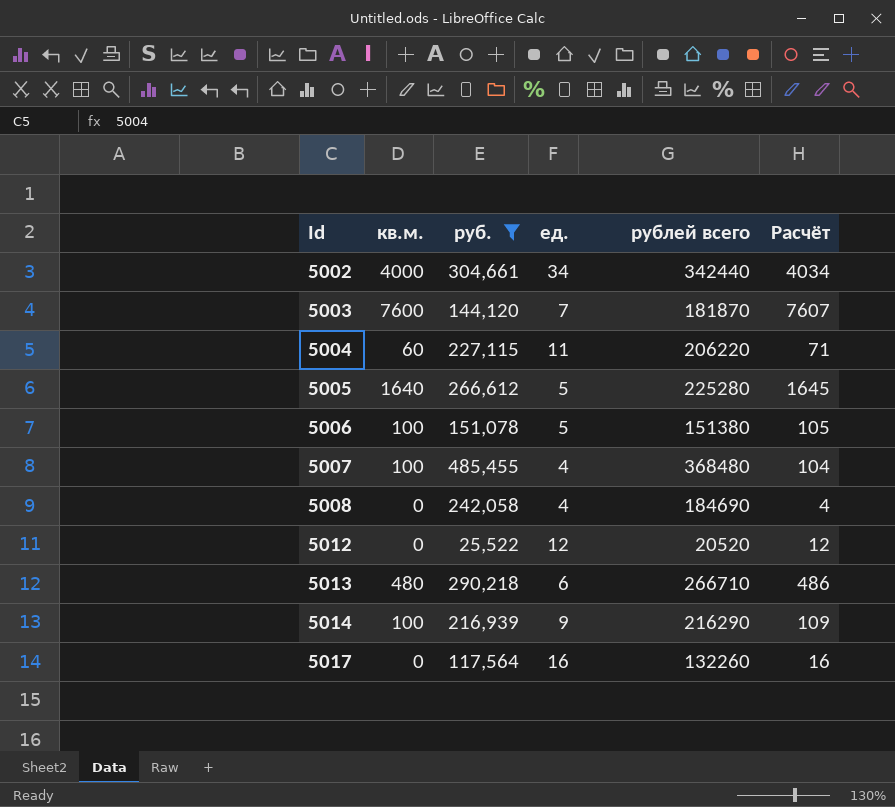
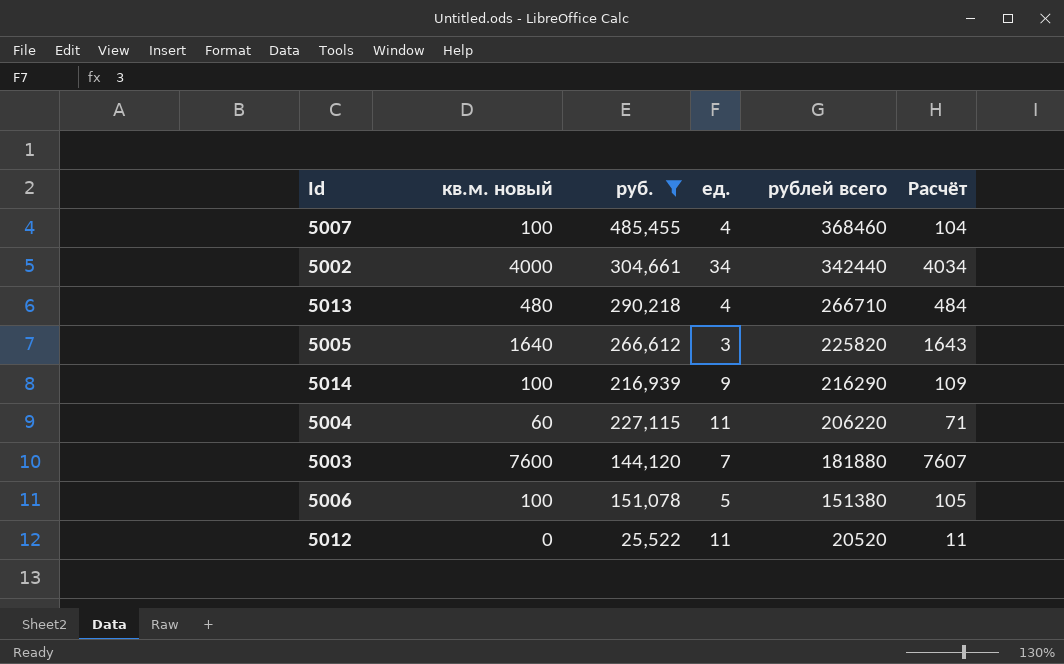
row order: Id ascending -> рублей всего descending
column name: кв.м. -> кв.м. новый
row 5008: 0 | 242,058 | 4 | 184690 | 4 -> none
row 5017: 0 | 117,564 | 16 | 132260 | 16 -> none
5007 | рублей всего: 368480 -> 368460
5013 | ед.: 6 -> 4
5013 | Расчёт: 486 -> 484
5005 | ед.: 5 -> 3
5005 | рублей всего: 225280 -> 225820
5005 | Расчёт: 1645 -> 1643
5003 | рублей всего: 181870 -> 181880
5012 | ед.: 12 -> 11
5012 | Расчёт: 12 -> 11

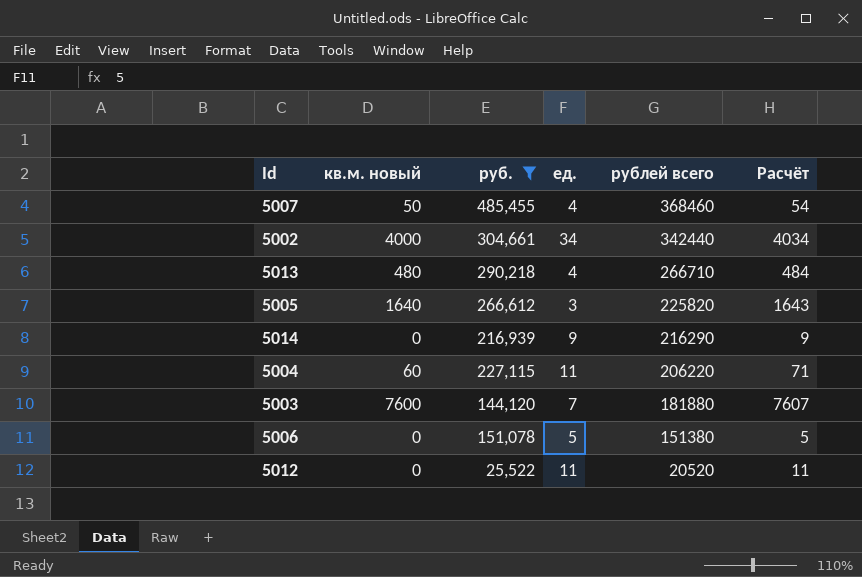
5007 | кв.м. новый: 100 -> 50
5007 | Расчёт: 104 -> 54
5014 | кв.м. новый: 100 -> 0
5014 | Расчёт: 109 -> 9
5006 | кв.м. новый: 100 -> 0
5006 | Расчёт: 105 -> 5

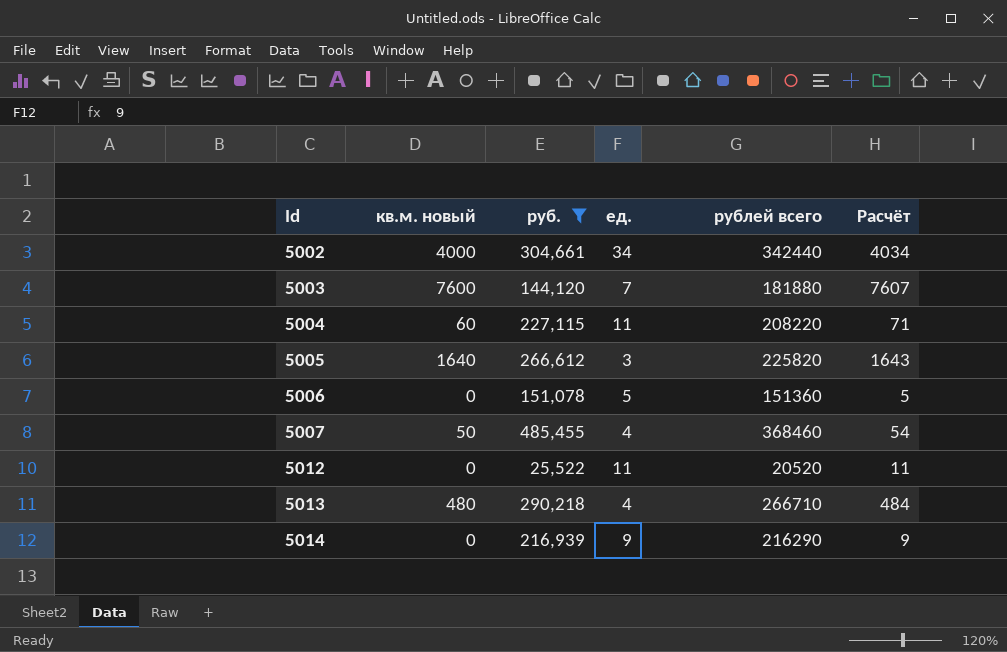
row order: рублей всего descending -> Id ascending
5004 | рублей всего: 206220 -> 208220
5006 | рублей всего: 151380 -> 151360

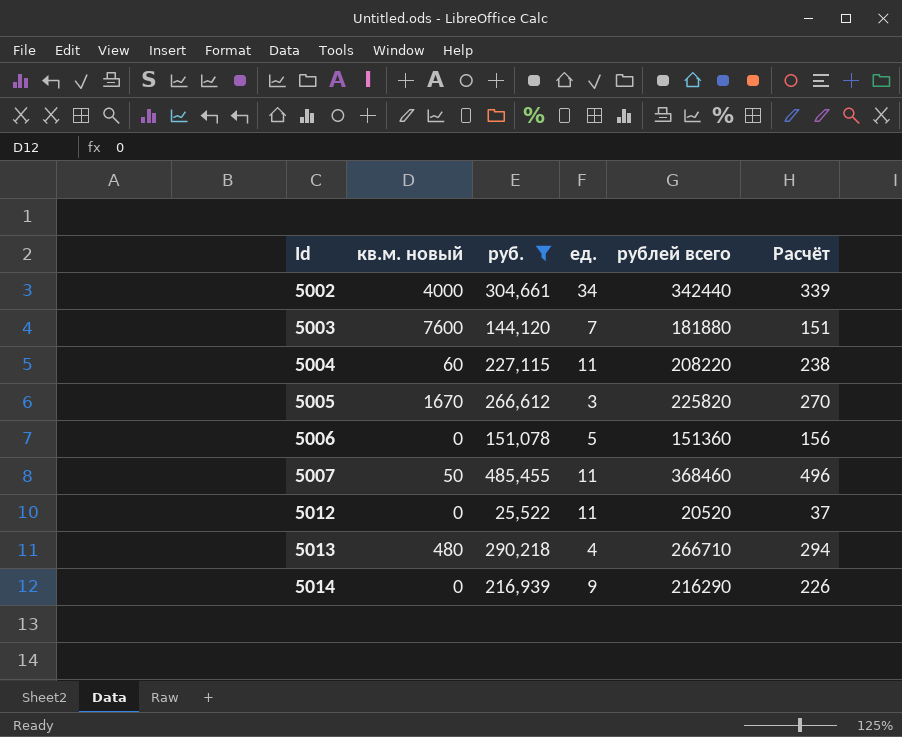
column Расчёт | formula: [кв.м. новый] + [ед.] -> [руб.] + [ед.]
5005 | кв.м. новый: 1640 -> 1670
5007 | ед.: 4 -> 11

